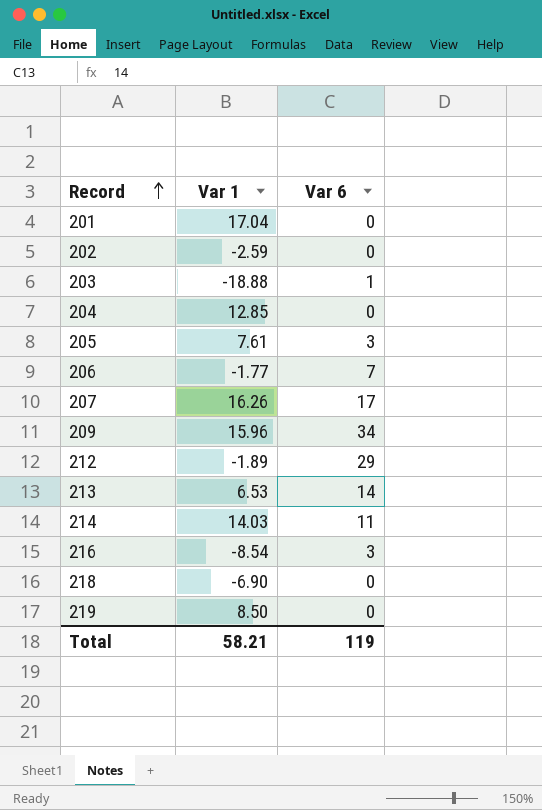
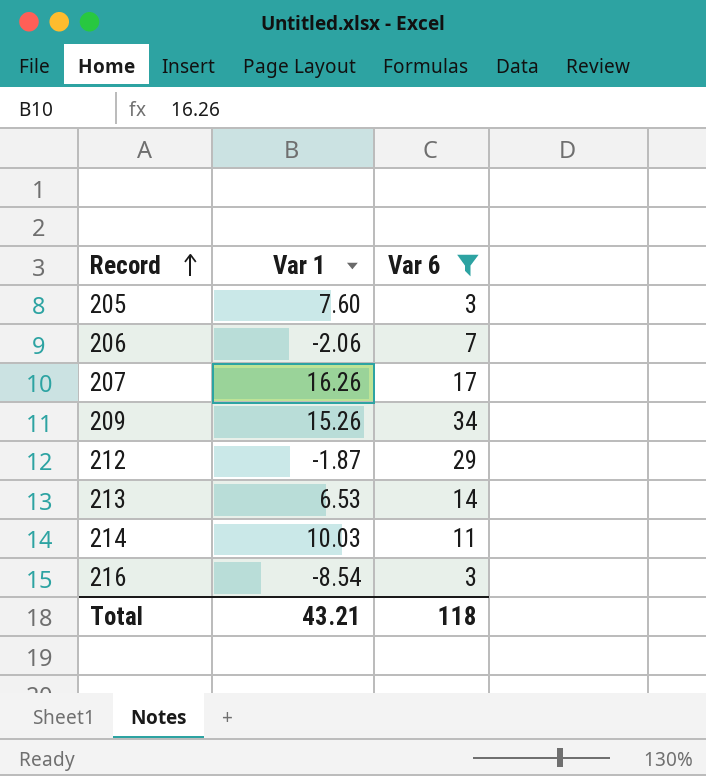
filter: none -> Var 6 >= 3
205 | Var 1: 7.61 -> 7.60
206 | Var 1: -1.77 -> -2.06
209 | Var 1: 15.96 -> 15.26
212 | Var 1: -1.89 -> -1.87
214 | Var 1: 14.03 -> 10.03
Total | Var 1: 58.21 -> 43.21
Total | Var 6: 119 -> 118

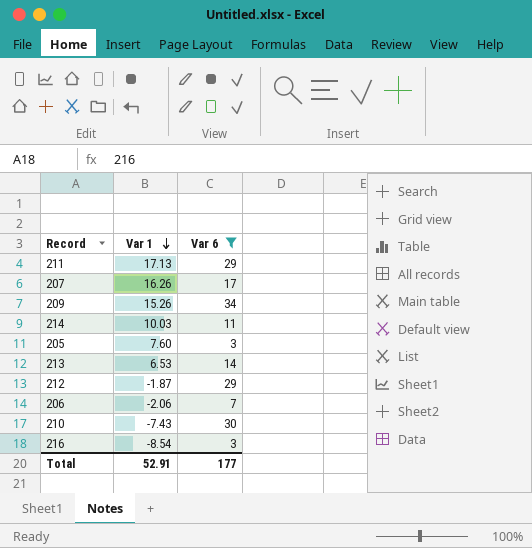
row order: Record ascending -> Var 1 descending
row 211: none -> 17.13 | 29
row 210: none -> -7.43 | 30
Total | Var 1: 43.21 -> 52.91
Total | Var 6: 118 -> 177

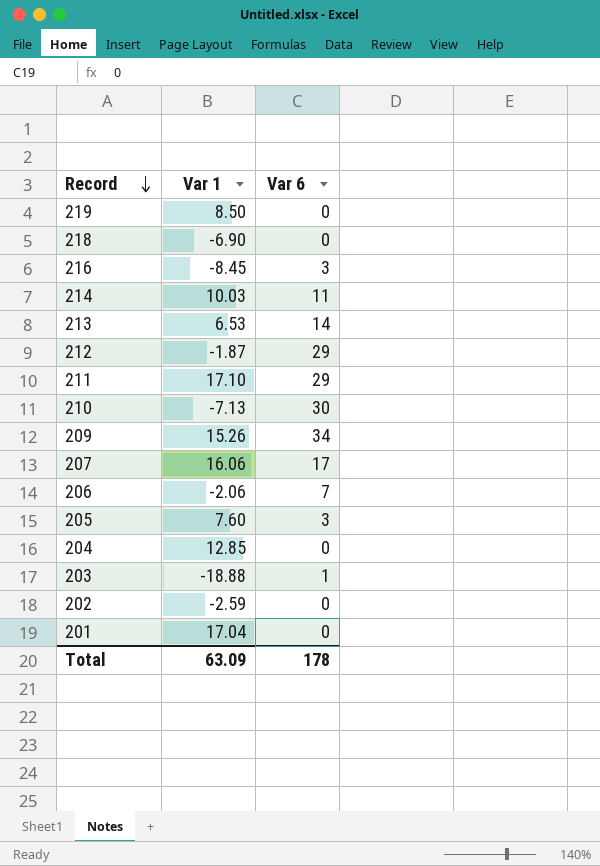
filter: Var 6 >= 3 -> none
row order: Var 1 descending -> Record descending
216 | Var 1: -8.54 -> -8.45
211 | Var 1: 17.13 -> 17.10
210 | Var 1: -7.43 -> -7.13
207 | Var 1: 16.26 -> 16.06
Total | Var 1: 52.91 -> 63.09
Total | Var 6: 177 -> 178

